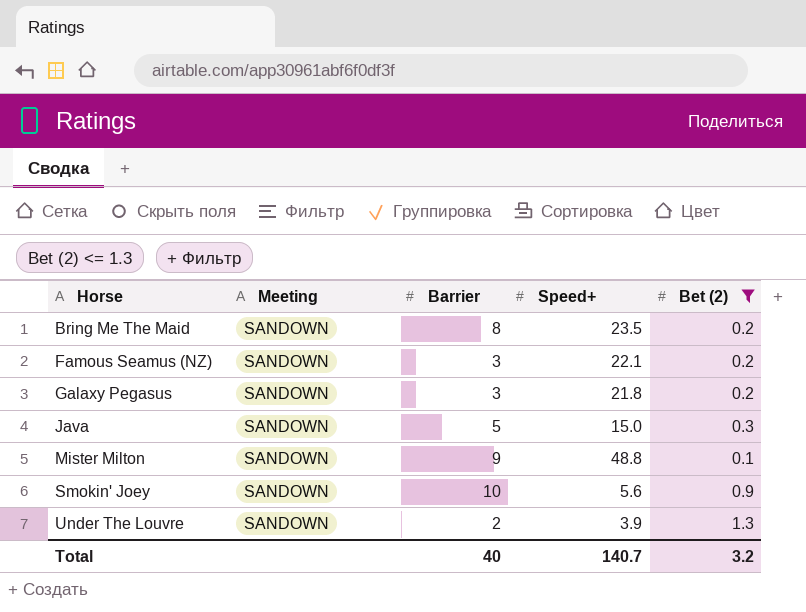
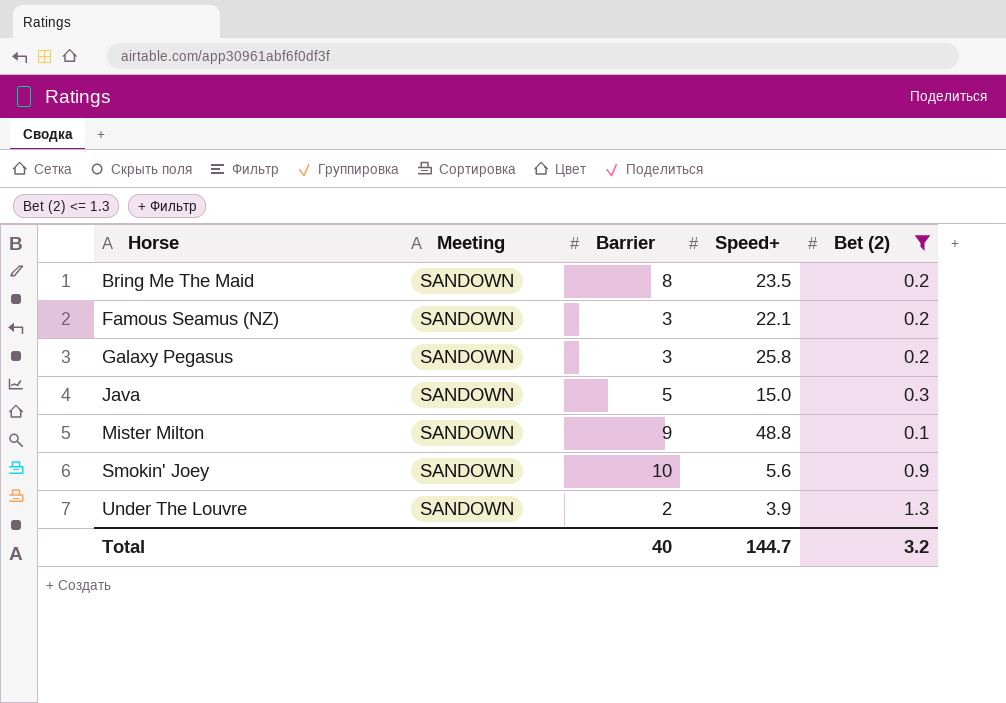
Galaxy Pegasus | Speed+: 21.8 -> 25.8
Total | Speed+: 140.7 -> 144.7

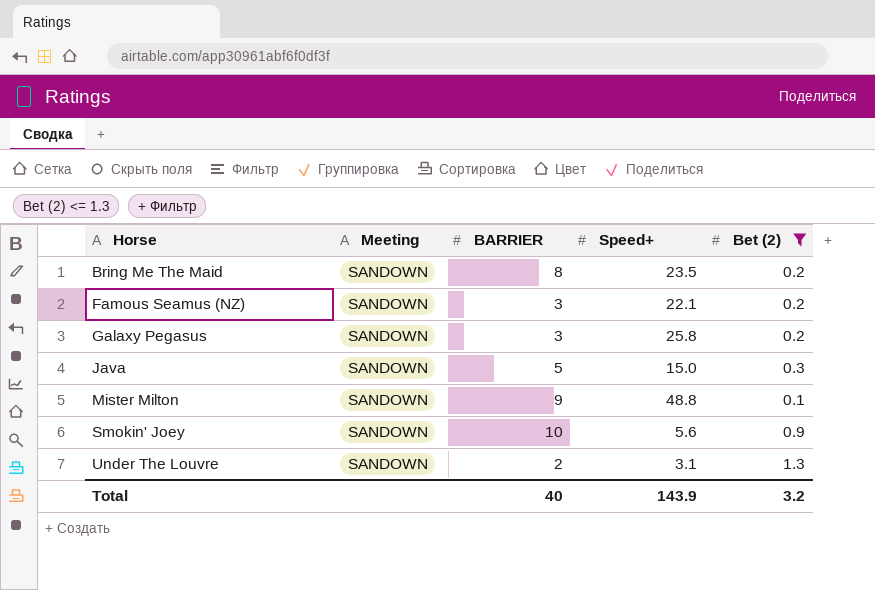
column name: Barrier -> BARRIER
Under The Louvre | Speed+: 3.9 -> 3.1
Total | Speed+: 144.7 -> 143.9

